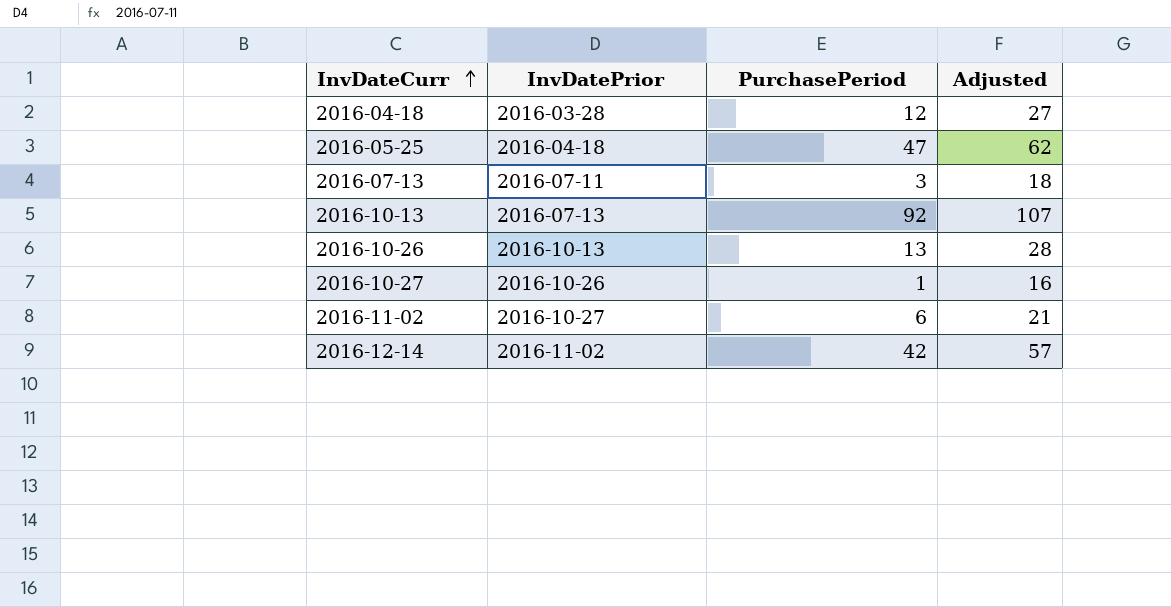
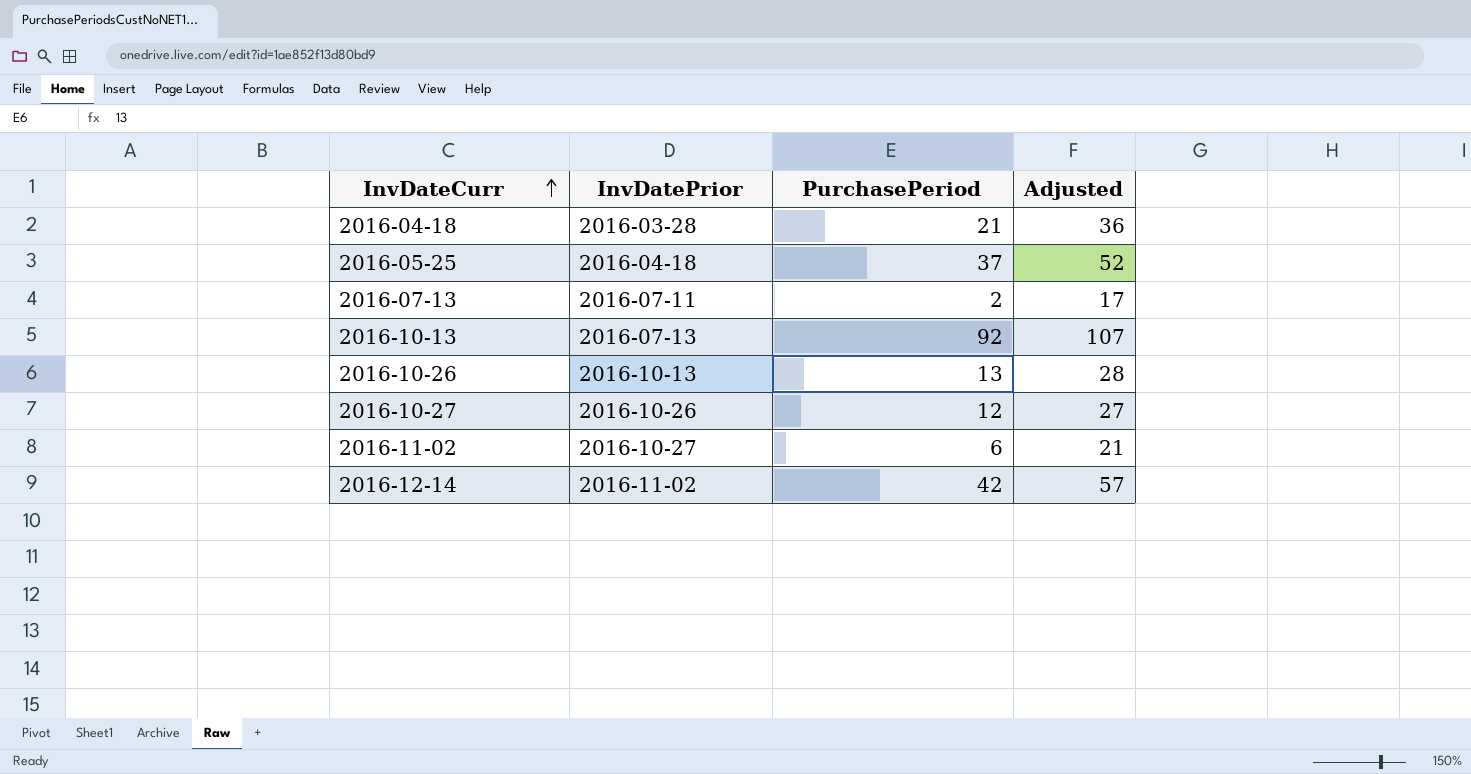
2016-04-18 | PurchasePeriod: 12 -> 21
2016-04-18 | Adjusted: 27 -> 36
2016-05-25 | PurchasePeriod: 47 -> 37
2016-05-25 | Adjusted: 62 -> 52
2016-07-13 | PurchasePeriod: 3 -> 2
2016-07-13 | Adjusted: 18 -> 17
2016-10-27 | PurchasePeriod: 1 -> 12
2016-10-27 | Adjusted: 16 -> 27

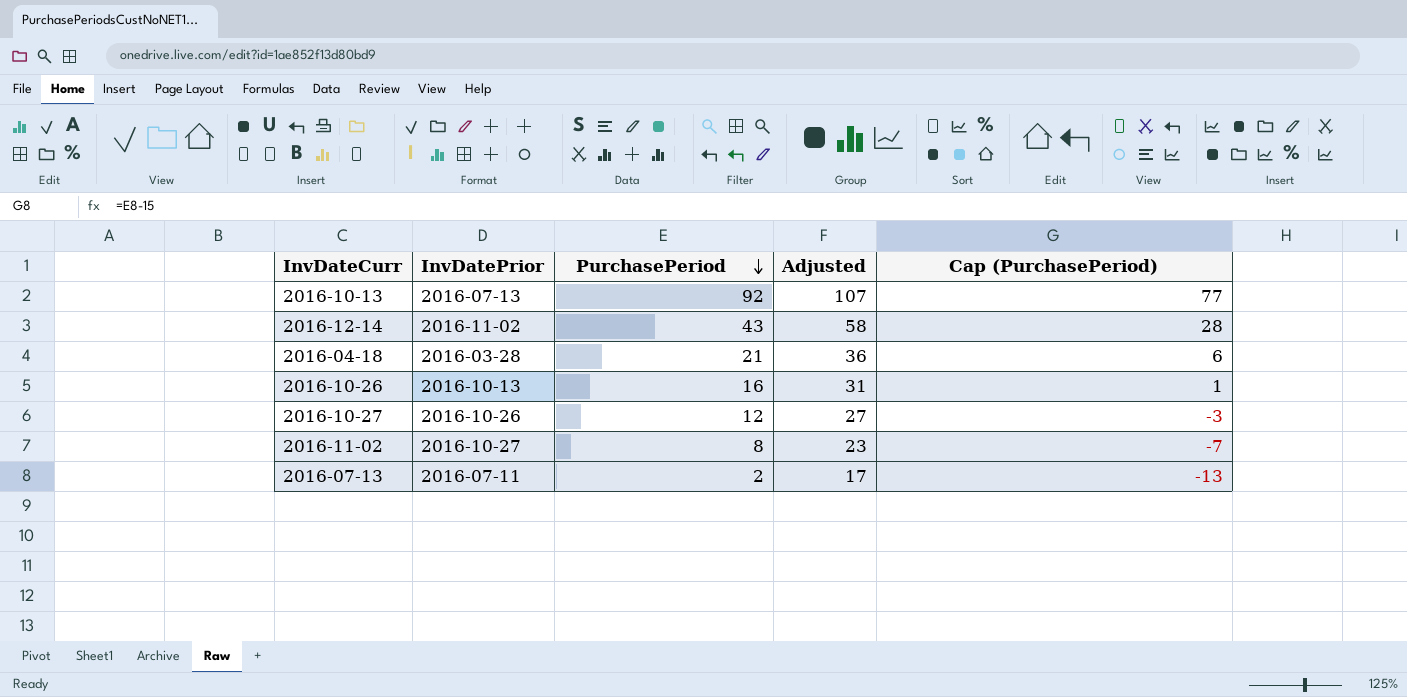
row order: InvDateCurr ascending -> PurchasePeriod descending
column Cap (PurchasePeriod) | formula: none -> [PurchasePeriod] - 15
row 2016-05-25: 2016-04-18 | 37 | 52 -> none
2016-12-14 | PurchasePeriod: 42 -> 43
2016-12-14 | Adjusted: 57 -> 58
2016-10-26 | PurchasePeriod: 13 -> 16
2016-10-26 | Adjusted: 28 -> 31
2016-11-02 | PurchasePeriod: 6 -> 8
2016-11-02 | Adjusted: 21 -> 23

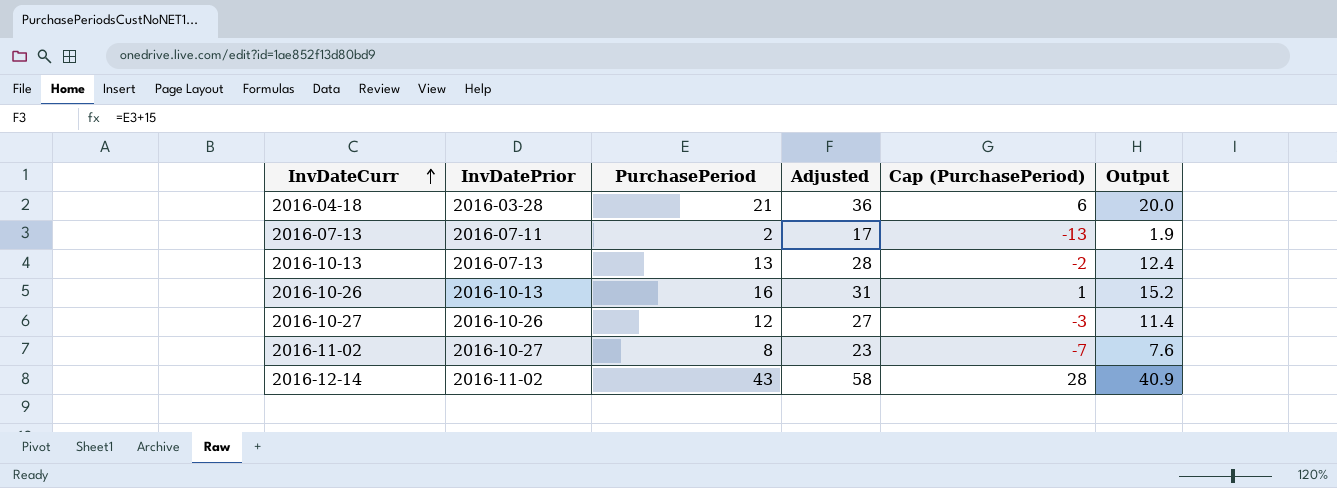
row order: PurchasePeriod descending -> InvDateCurr ascending
column Output | formula: none -> [PurchasePeriod] * 0.95
2016-10-13 | PurchasePeriod: 92 -> 13
2016-10-13 | Adjusted: 107 -> 28
2016-10-13 | Cap (PurchasePeriod): 77 -> -2

